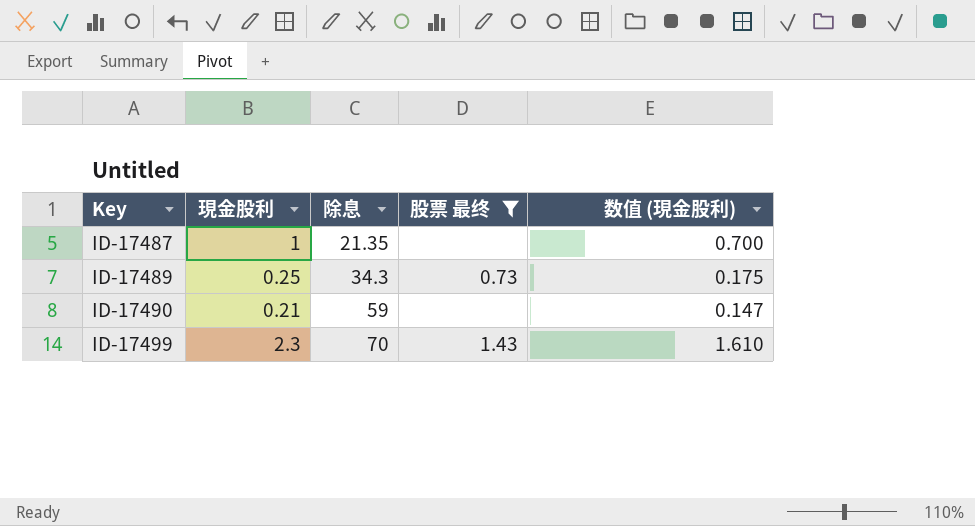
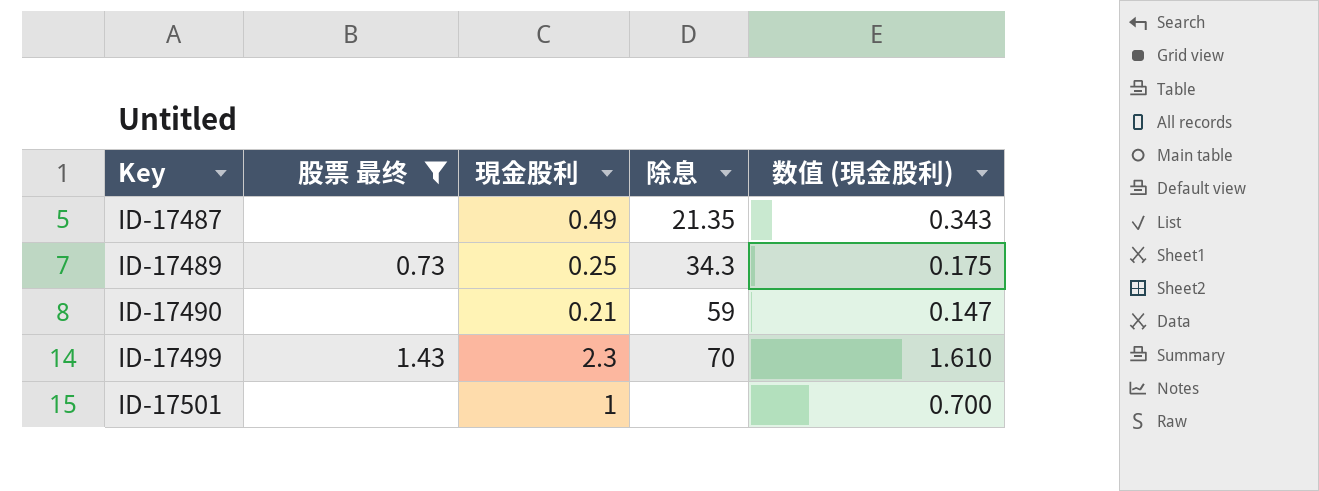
column 股票 最终 | position: 4 -> 2
ID-17487 | 現金股利: 1 -> 0.49
ID-17487 | 数值 (現金股利): 0.700 -> 0.343
row ID-17501: none -> none | 1 | none | 0.700

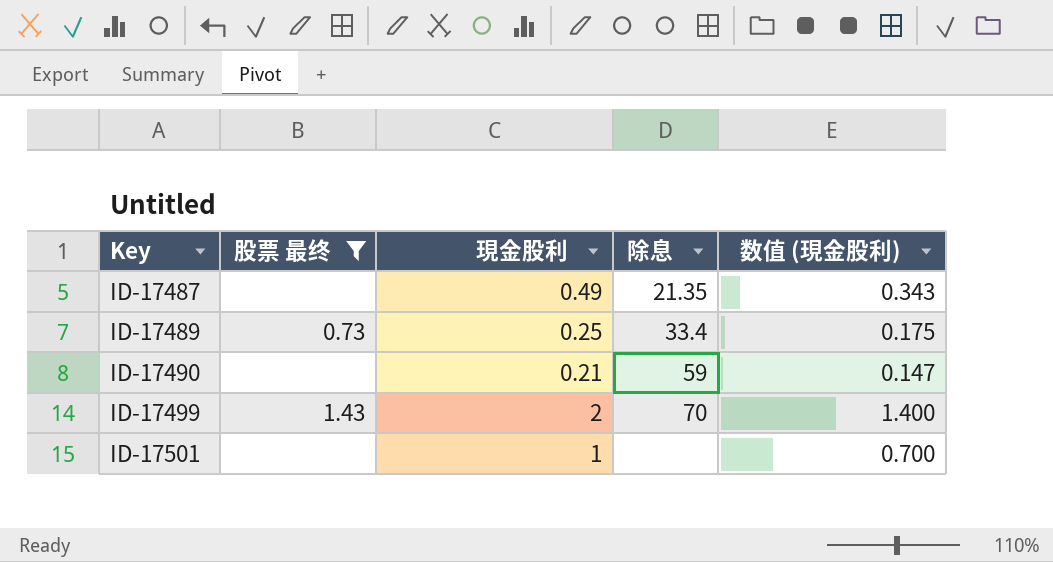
ID-17489 | 除息: 34.3 -> 33.4
ID-17499 | 現金股利: 2.3 -> 2
ID-17499 | 数值 (現金股利): 1.610 -> 1.400

